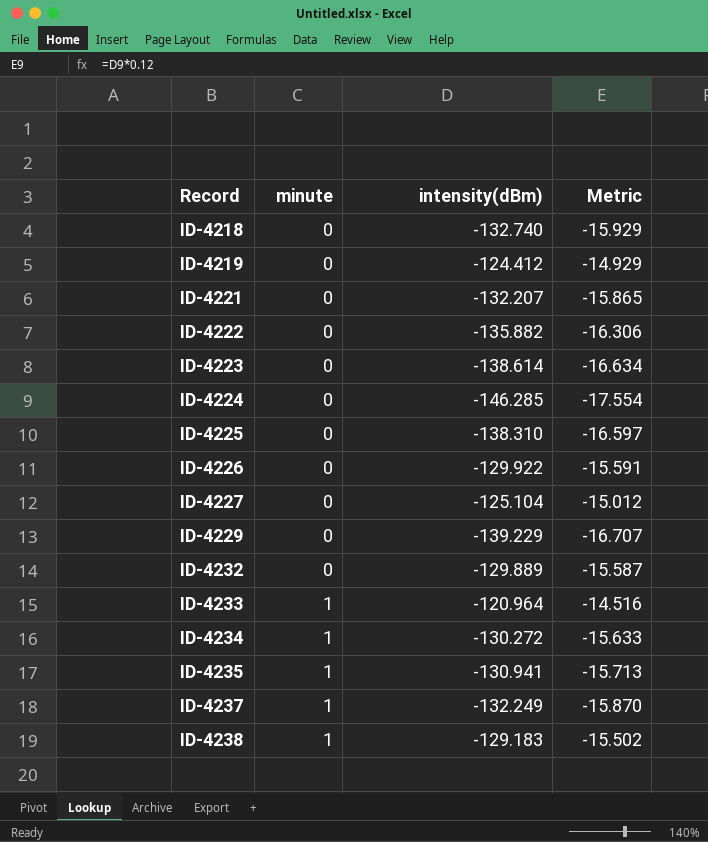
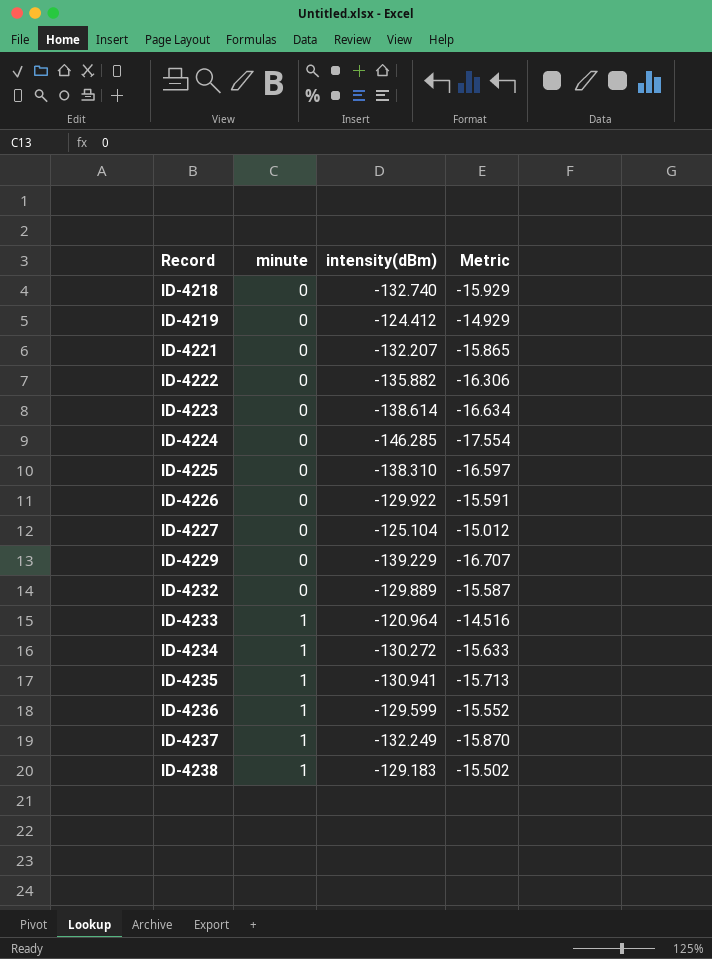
row ID-4236: none -> 1 | -129.599 | -15.552

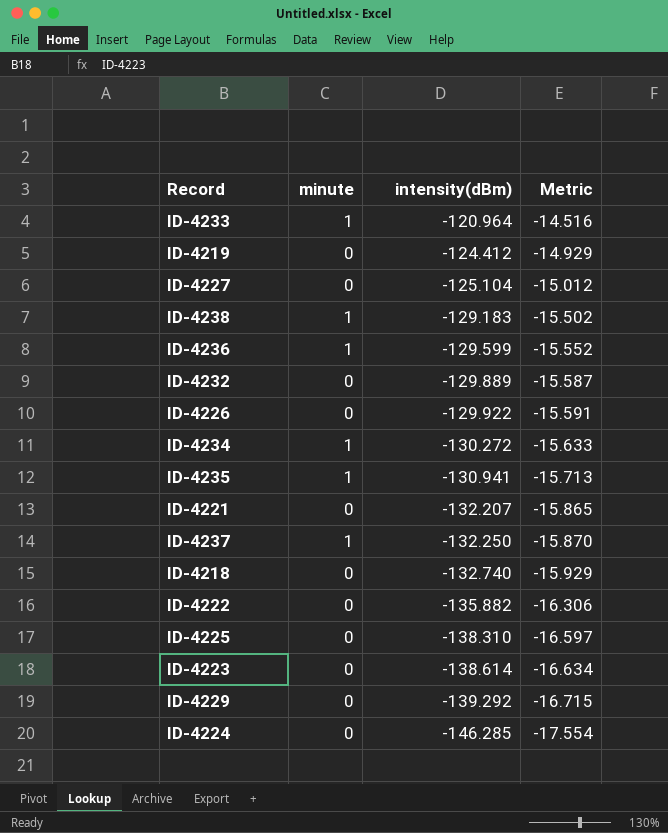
row order: Record ascending -> intensity(dBm) descending
ID-4237 | intensity(dBm): -132.249 -> -132.250
ID-4229 | intensity(dBm): -139.229 -> -139.292
ID-4229 | Metric: -16.707 -> -16.715

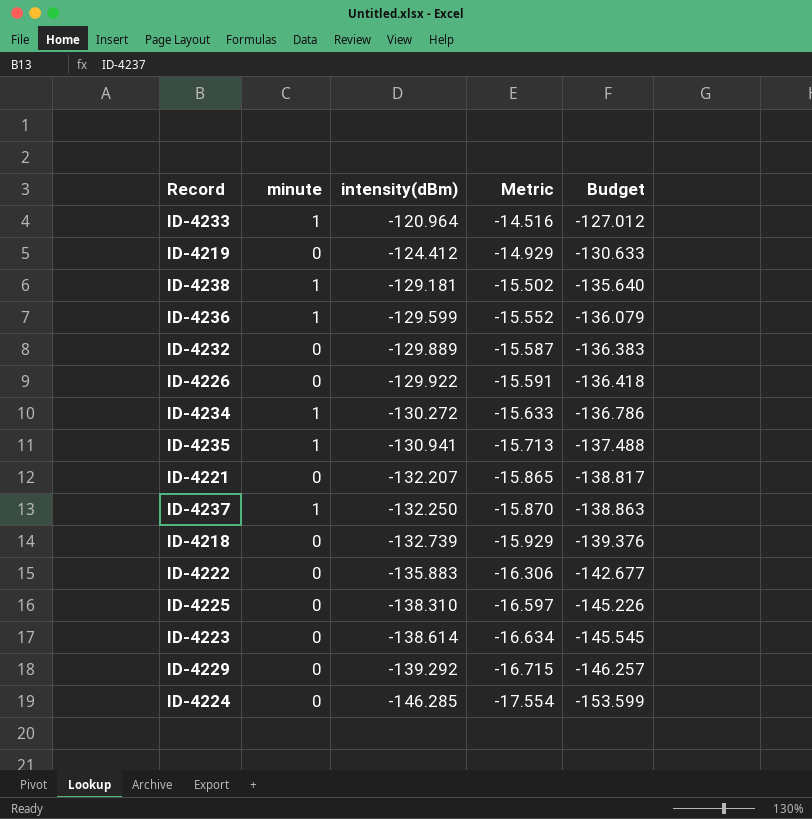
column Budget | formula: none -> [intensity(dBm)] * 1.05
row ID-4227: 0 | -125.104 | -15.012 -> none
ID-4238 | intensity(dBm): -129.183 -> -129.181
ID-4218 | intensity(dBm): -132.740 -> -132.739
ID-4222 | intensity(dBm): -135.882 -> -135.883

